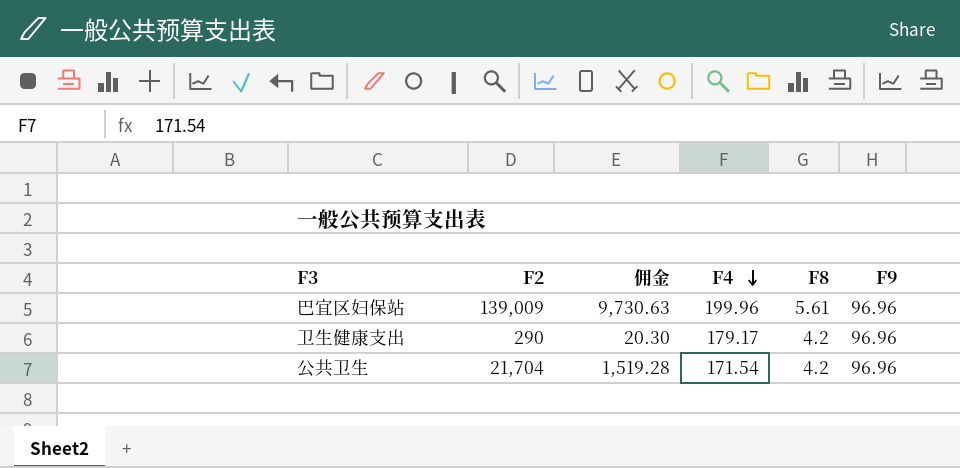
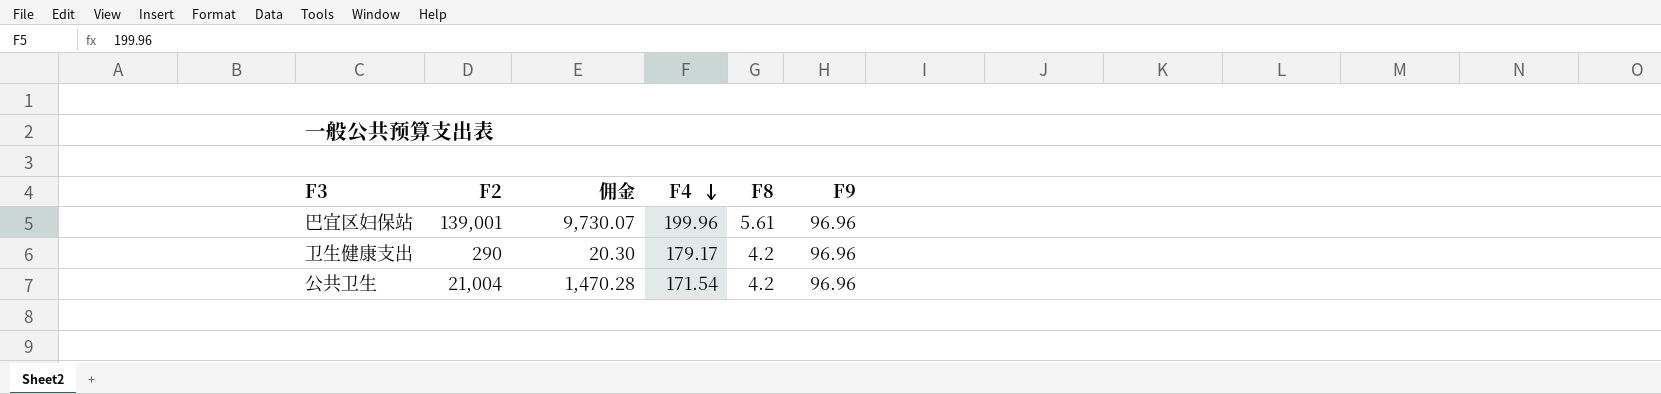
巴宜区妇保站 | F2: 139,009 -> 139,001
巴宜区妇保站 | 佣金: 9,730.63 -> 9,730.07
公共卫生 | F2: 21,704 -> 21,004
公共卫生 | 佣金: 1,519.28 -> 1,470.28

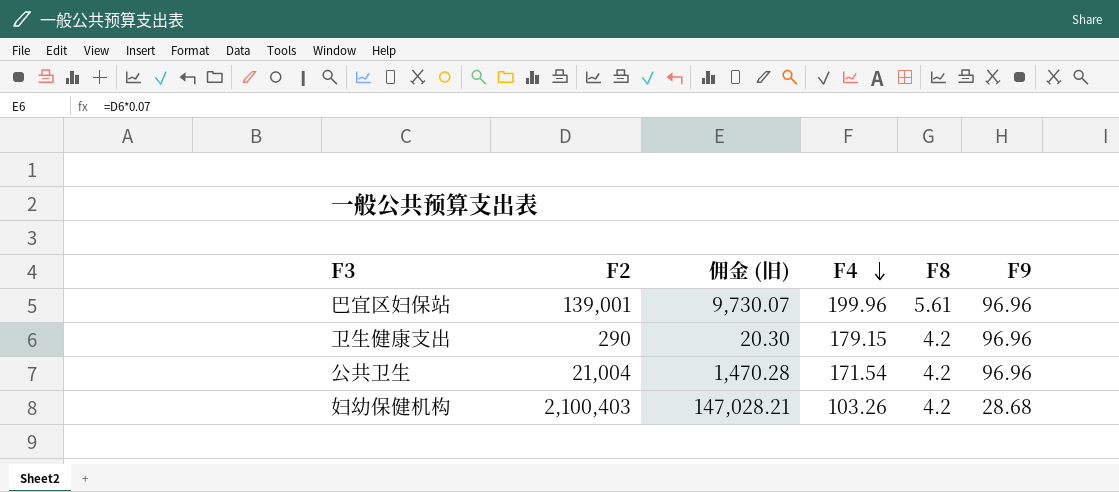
column name: 佣金 -> 佣金 (旧)
卫生健康支出 | F4: 179.17 -> 179.15
row 妇幼保健机构: none -> 2,100,403 | 147,028.21 | 103.26 | 4.2 | 28.68

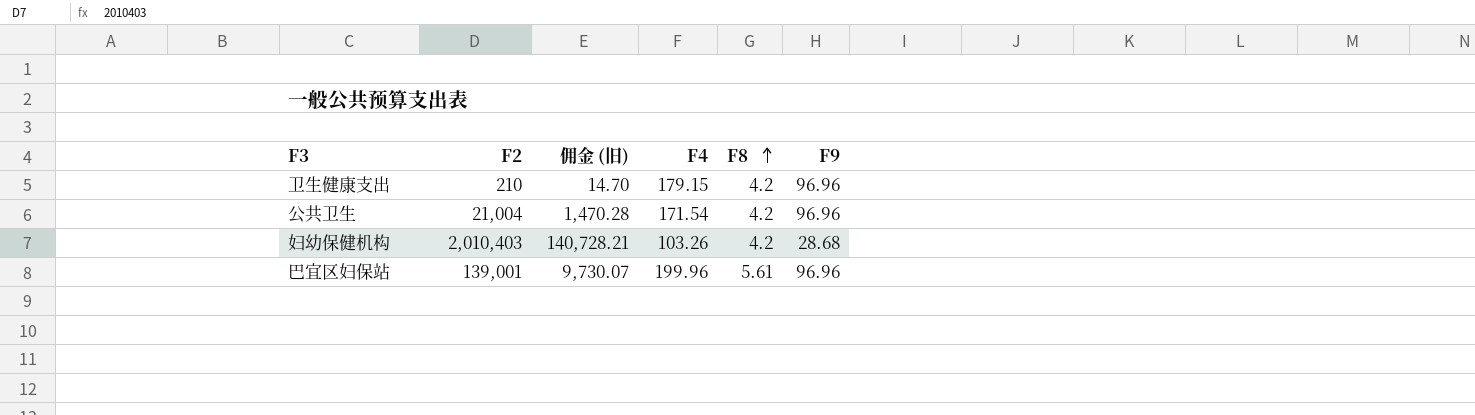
row order: F4 descending -> F8 ascending
卫生健康支出 | F2: 290 -> 210
卫生健康支出 | 佣金 (旧): 20.30 -> 14.70
妇幼保健机构 | F2: 2,100,403 -> 2,010,403
妇幼保健机构 | 佣金 (旧): 147,028.21 -> 140,728.21

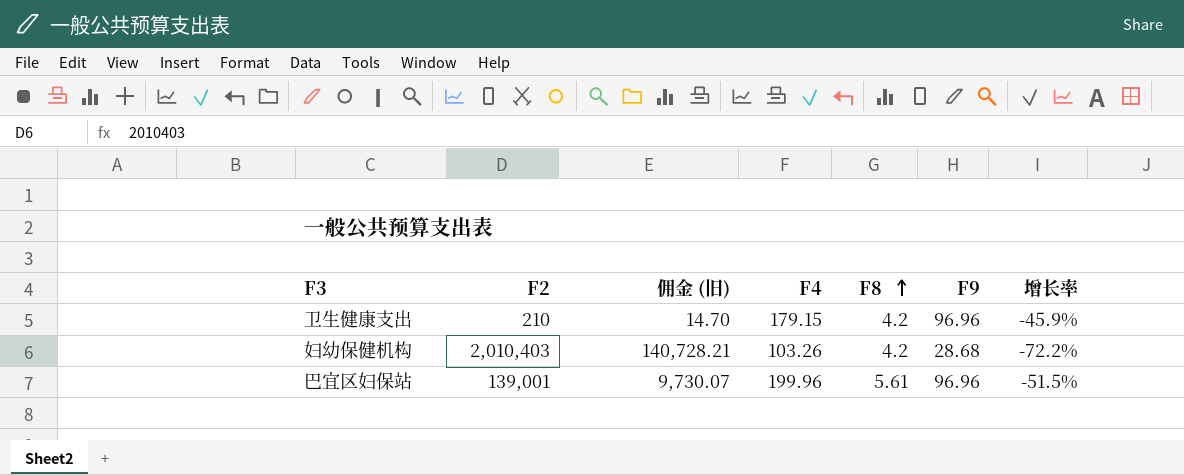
column 增长率 | formula: none -> ([F9] - [F4]) / [F4]
row 公共卫生: 21,004 | 1,470.28 | 171.54 | 4.2 | 96.96 -> none

